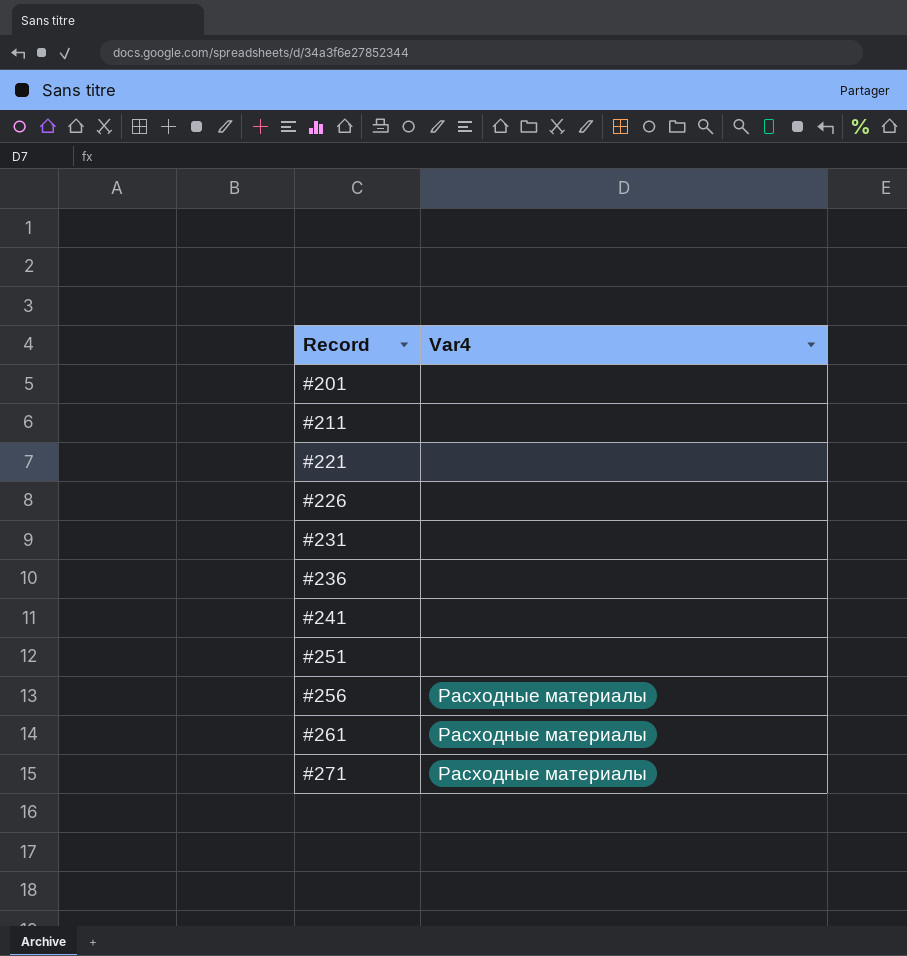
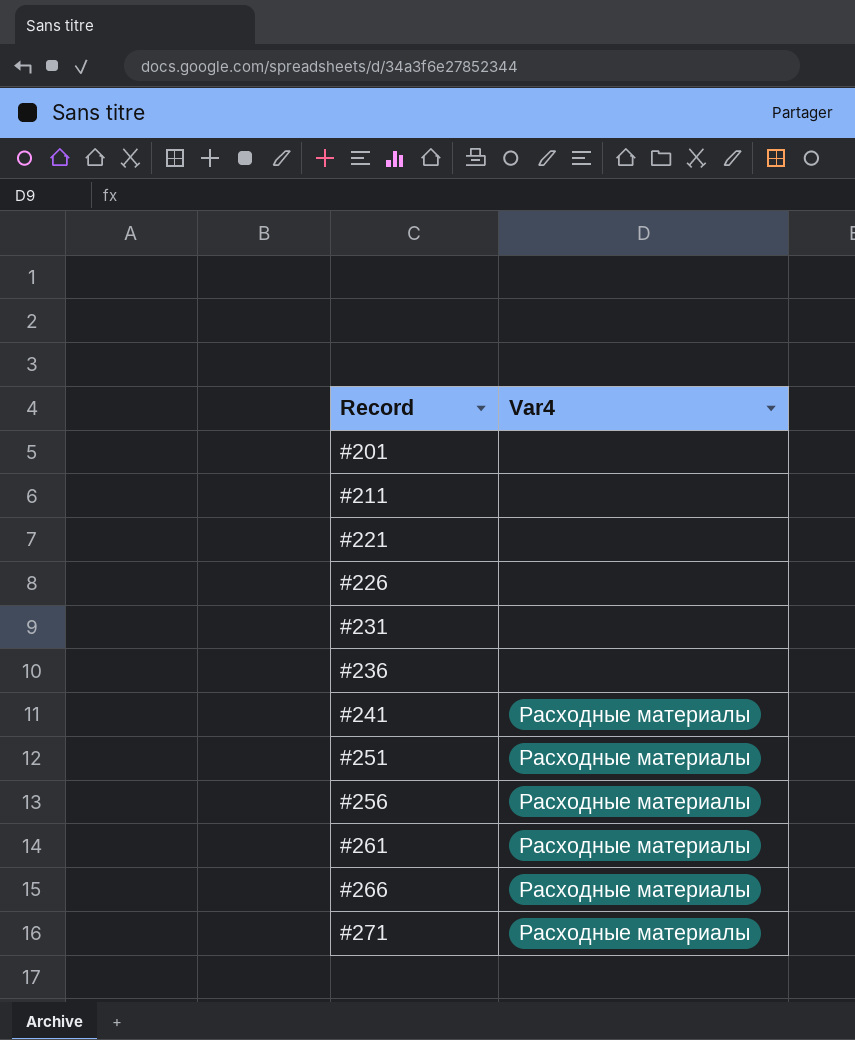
#241 | Var4: none -> Расходные материалы
#251 | Var4: none -> Расходные материалы
row #266: none -> Расходные материалы

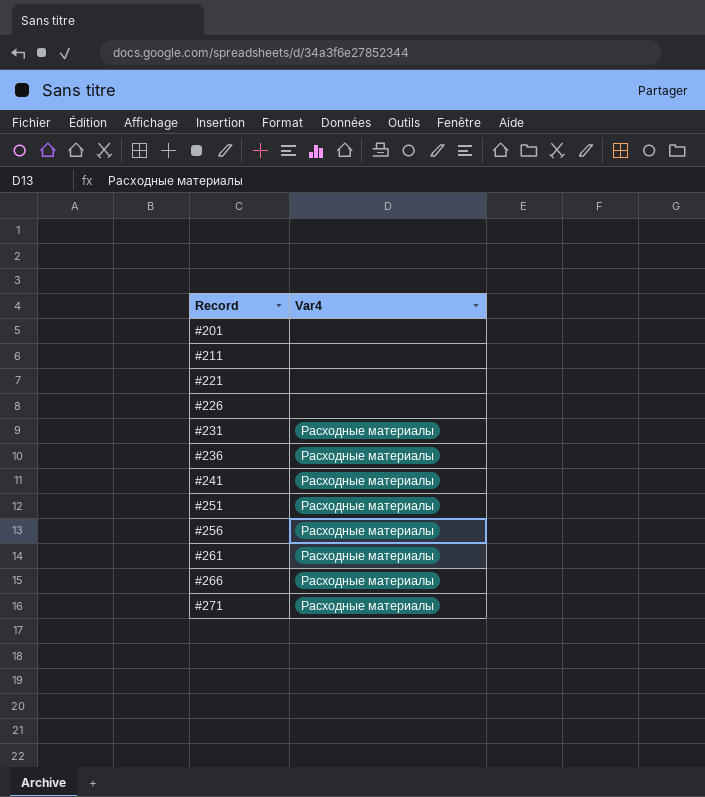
#231 | Var4: none -> Расходные материалы
#236 | Var4: none -> Расходные материалы

